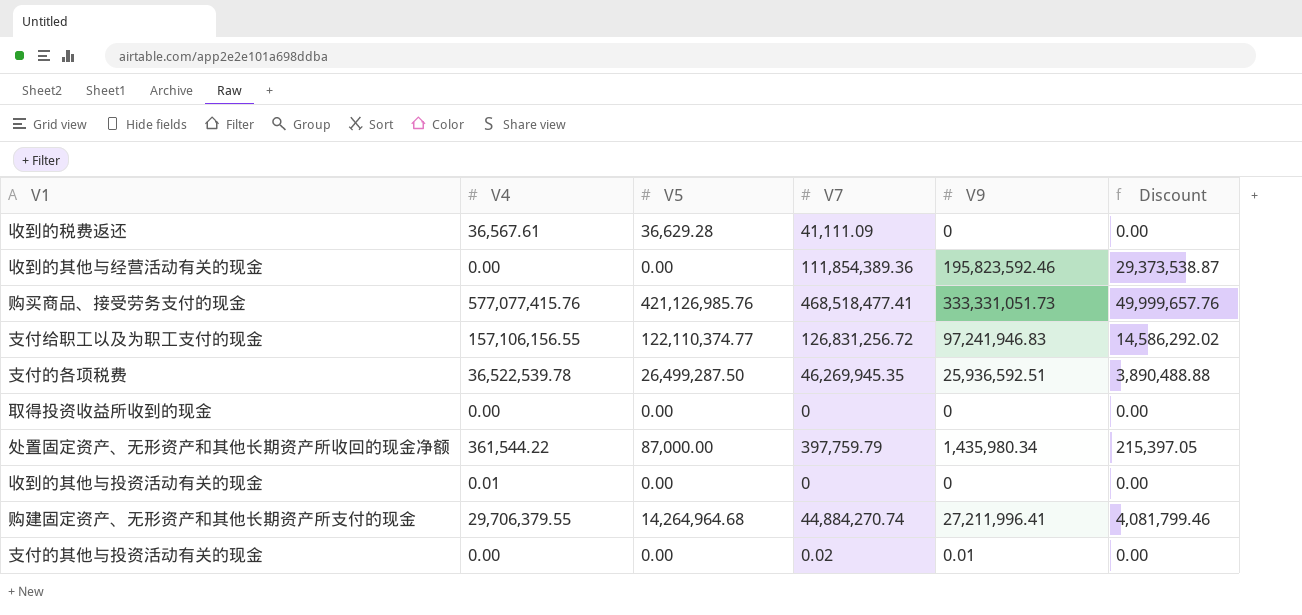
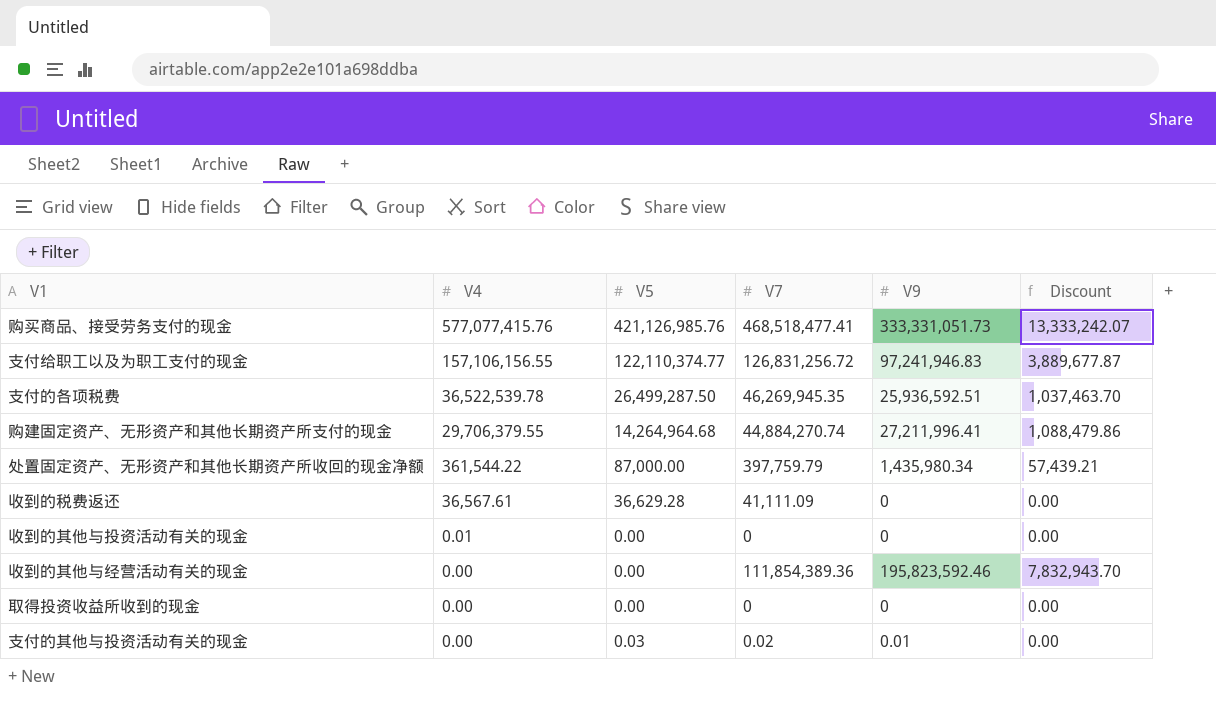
row order: none -> V4 descending
column Discount | formula: [V9] * 0.15 -> [V9] * 0.04
支付的其他与投资活动有关的现金 | V5: 0.00 -> 0.03

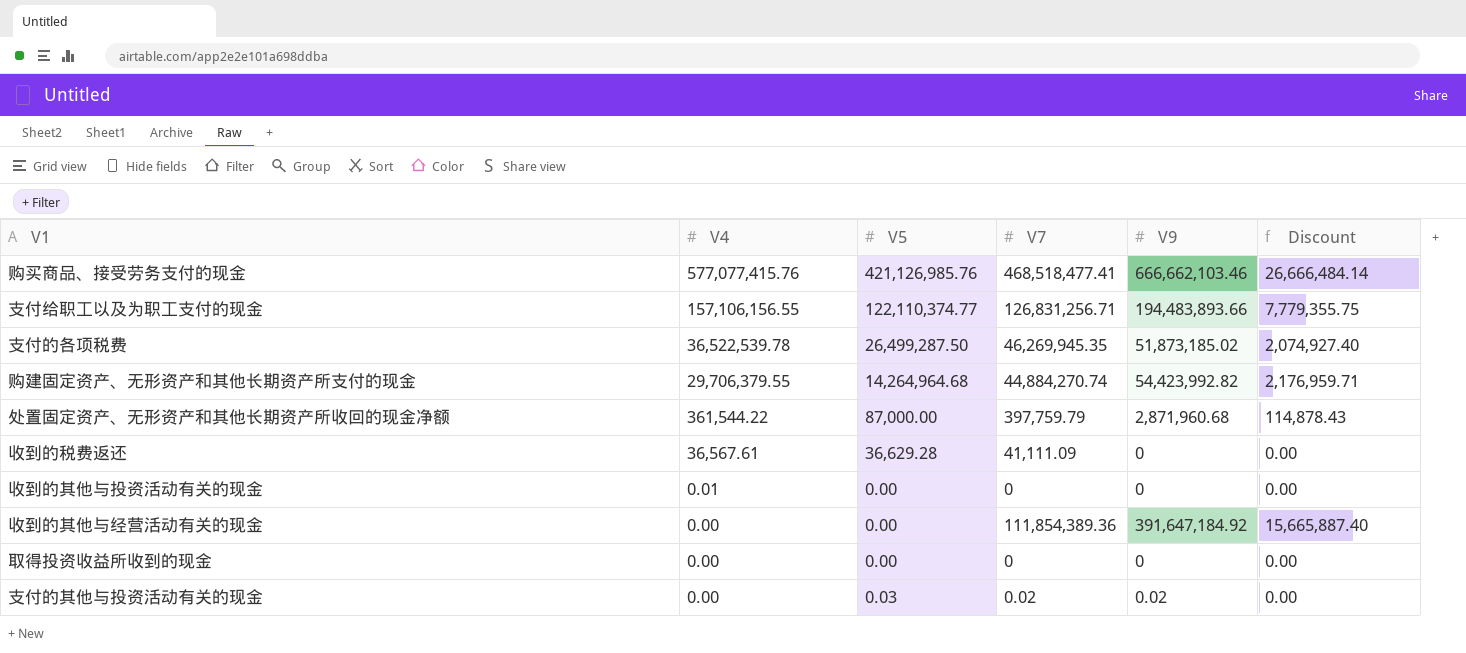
购买商品、接受劳务支付的现金 | V9: 333,331,051.73 -> 666,662,103.46
购买商品、接受劳务支付的现金 | Discount: 13,333,242.07 -> 26,666,484.14
支付给职工以及为职工支付的现金 | V7: 126,831,256.72 -> 126,831,256.71
支付给职工以及为职工支付的现金 | V9: 97,241,946.83 -> 194,483,893.66
支付给职工以及为职工支付的现金 | Discount: 3,889,677.87 -> 7,779,355.75
支付的各项税费 | V9: 25,936,592.51 -> 51,873,185.02
支付的各项税费 | Discount: 1,037,463.70 -> 2,074,927.40
购建固定资产、无形资产和其他长期资产所支付的现金 | V9: 27,211,996.41 -> 54,423,992.82
购建固定资产、无形资产和其他长期资产所支付的现金 | Discount: 1,088,479.86 -> 2,176,959.71
处置固定资产、无形资产和其他长期资产所收回的现金净额 | V9: 1,435,980.34 -> 2,871,960.68
处置固定资产、无形资产和其他长期资产所收回的现金净额 | Discount: 57,439.21 -> 114,878.43
收到的其他与经营活动有关的现金 | V9: 195,823,592.46 -> 391,647,184.92
收到的其他与经营活动有关的现金 | Discount: 7,832,943.70 -> 15,665,887.40
支付的其他与投资活动有关的现金 | V9: 0.01 -> 0.02

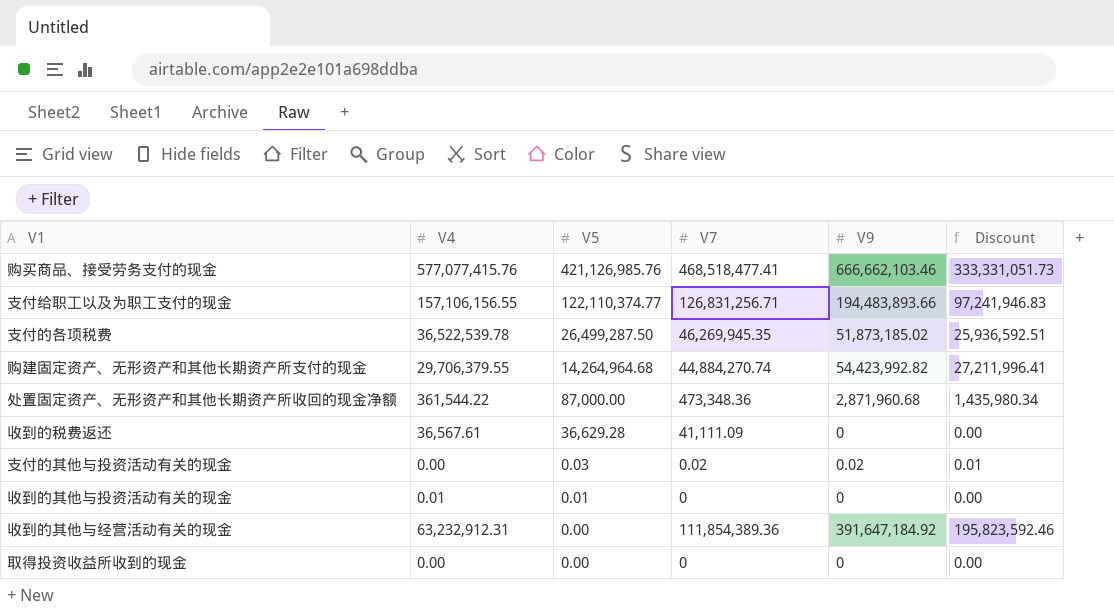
row order: V4 descending -> V5 descending
column Discount | formula: [V9] * 0.04 -> [V9] * 0.5
处置固定资产、无形资产和其他长期资产所收回的现金净额 | V7: 397,759.79 -> 473,348.36
收到的其他与投资活动有关的现金 | V5: 0.00 -> 0.01
收到的其他与经营活动有关的现金 | V4: 0.00 -> 63,232,912.31

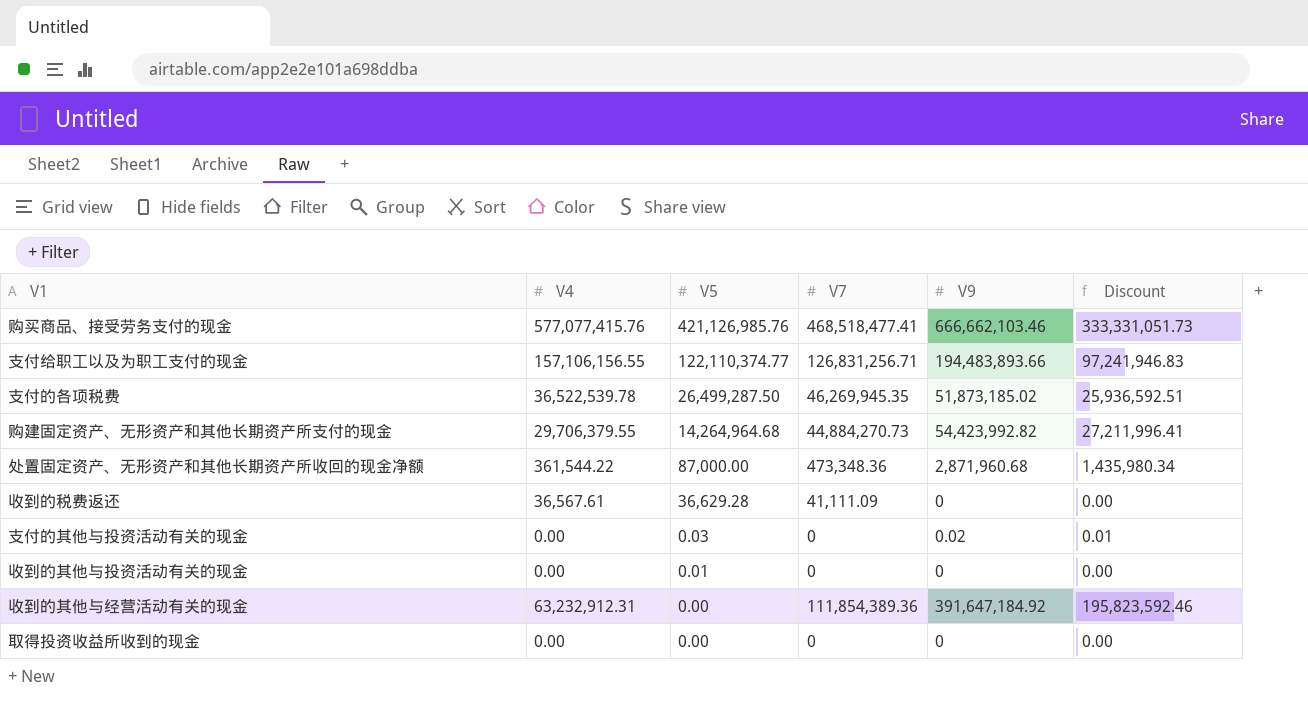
购建固定资产、无形资产和其他长期资产所支付的现金 | V7: 44,884,270.74 -> 44,884,270.73
支付的其他与投资活动有关的现金 | V7: 0.02 -> 0
收到的其他与投资活动有关的现金 | V4: 0.01 -> 0.00

